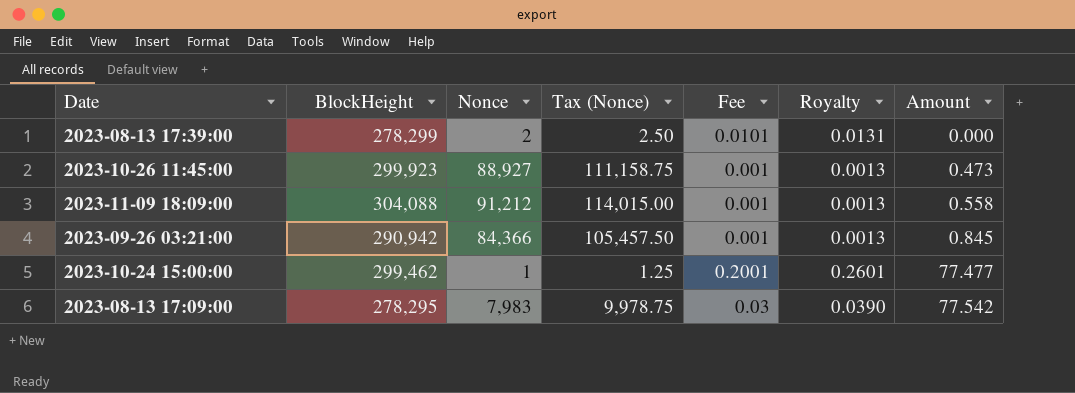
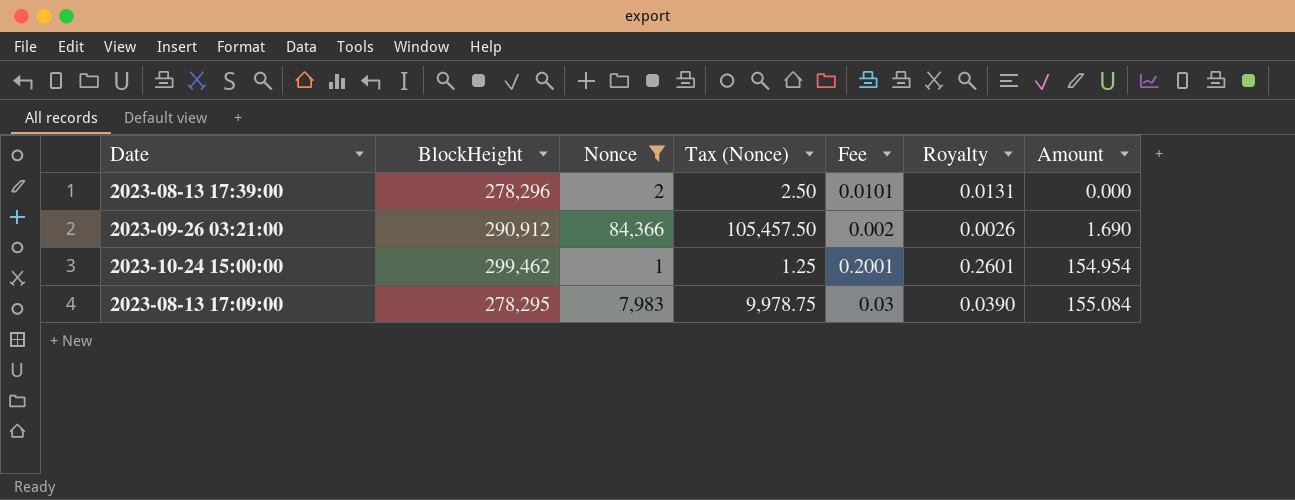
filter: none -> Nonce <= 84,366
2023-08-13 17:39:00 | BlockHeight: 278,299 -> 278,296
2023-09-26 03:21:00 | BlockHeight: 290,942 -> 290,912
2023-09-26 03:21:00 | Fee: 0.001 -> 0.002
2023-09-26 03:21:00 | Royalty: 0.0013 -> 0.0026
2023-09-26 03:21:00 | Amount: 0.845 -> 1.690
2023-10-24 15:00:00 | Amount: 77.477 -> 154.954
2023-08-13 17:09:00 | Amount: 77.542 -> 155.084

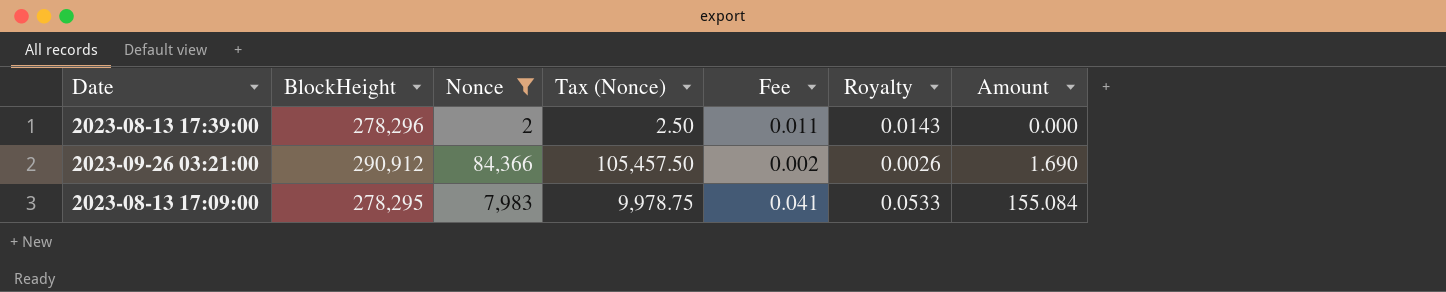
row 2023-10-24 15:00:00: 299,462 | 1 | 1.25 | 0.2001 | 0.2601 | 154.954 -> none
2023-08-13 17:39:00 | Fee: 0.0101 -> 0.011
2023-08-13 17:39:00 | Royalty: 0.0131 -> 0.0143
2023-08-13 17:09:00 | Fee: 0.03 -> 0.041
2023-08-13 17:09:00 | Royalty: 0.0390 -> 0.0533

